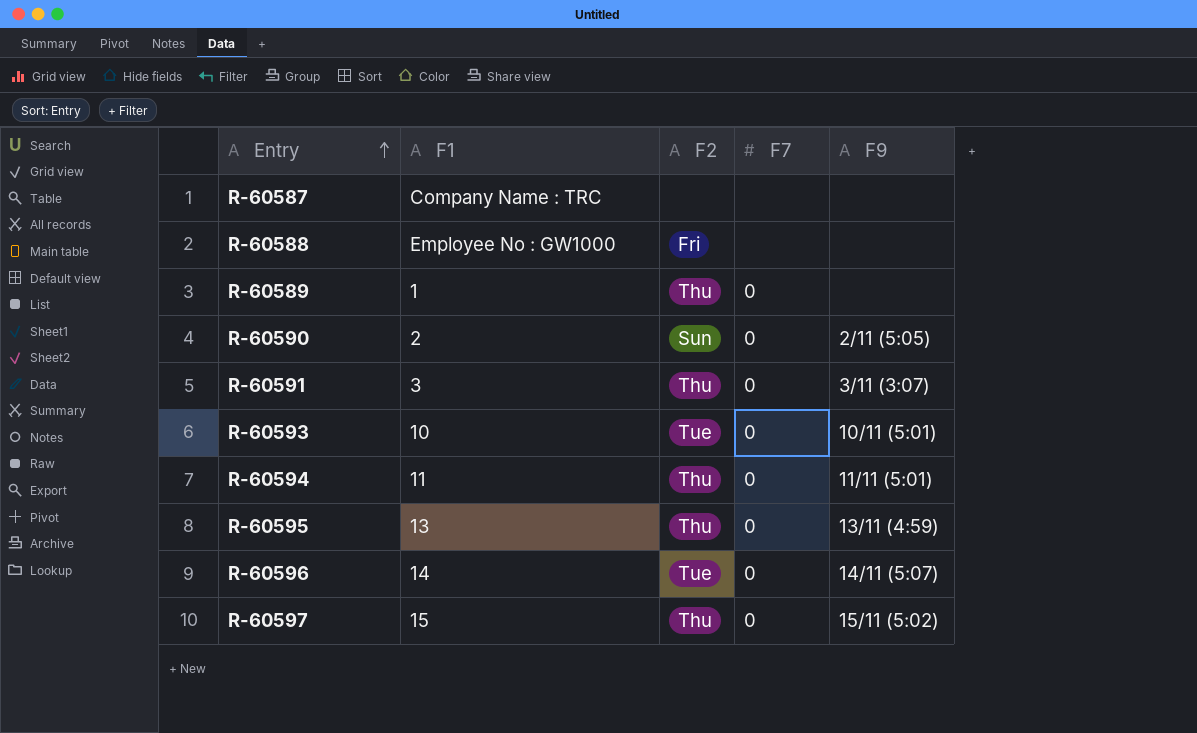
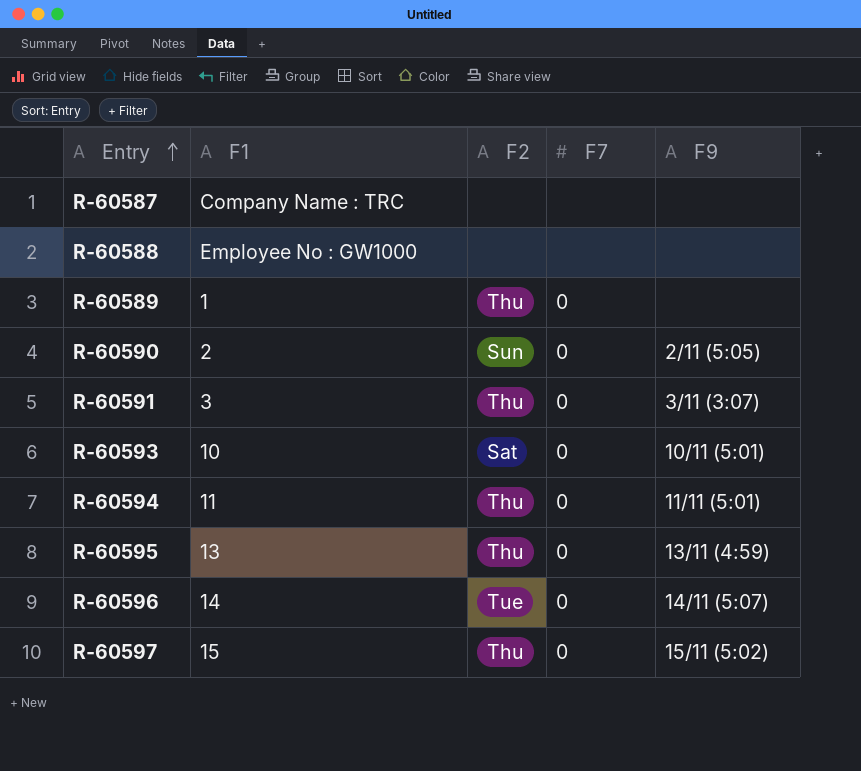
R-60588 | F2: Fri -> none
R-60593 | F2: Tue -> Sat

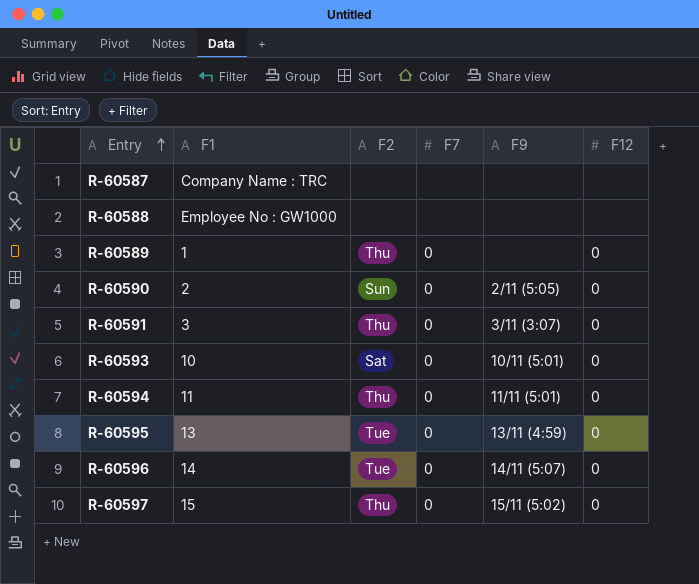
column F12 | position: none -> 6
R-60595 | F2: Thu -> Tue

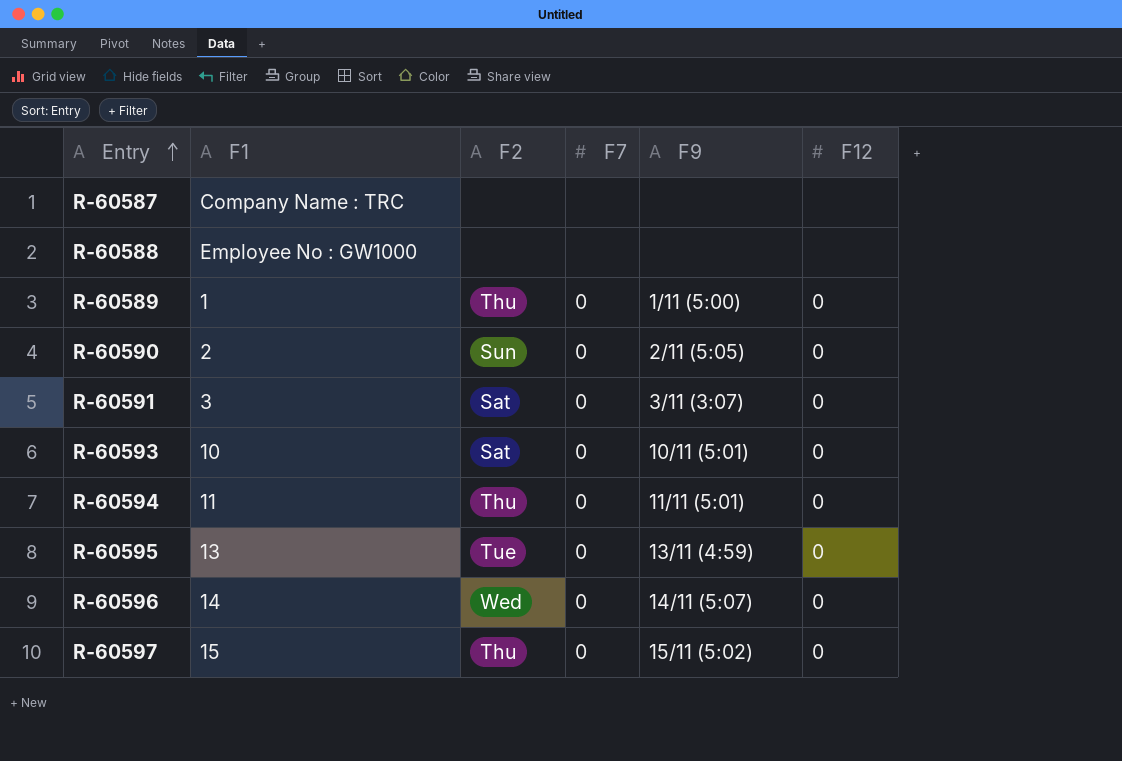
R-60589 | F9: none -> 1/11 (5:00)
R-60591 | F2: Thu -> Sat
R-60596 | F2: Tue -> Wed

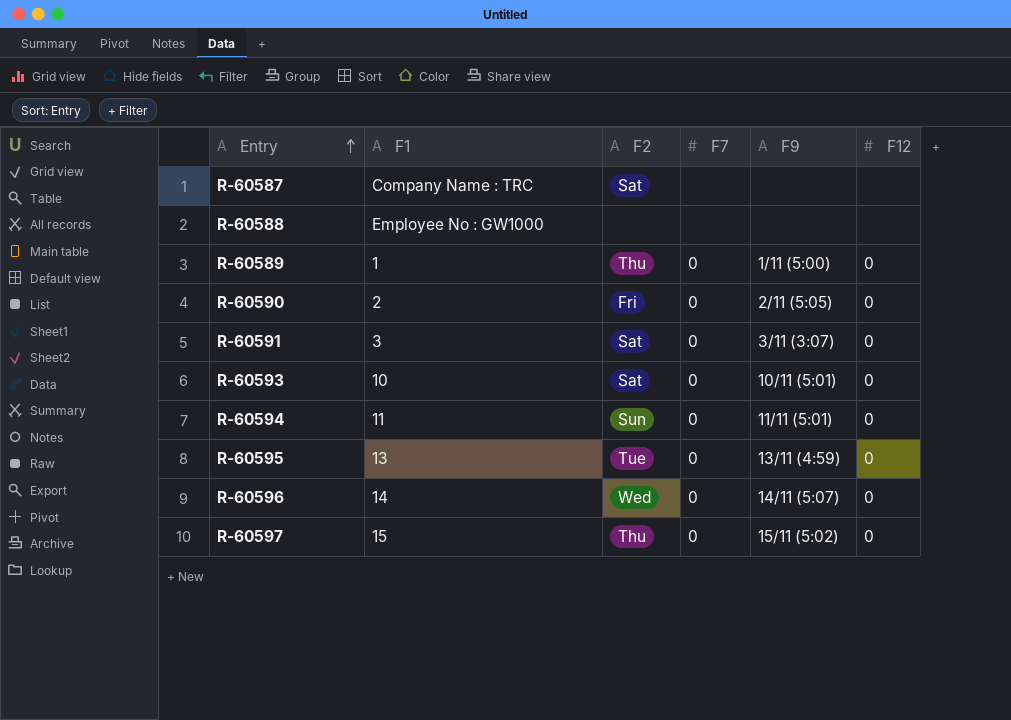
R-60587 | F2: none -> Sat
R-60590 | F2: Sun -> Fri
R-60594 | F2: Thu -> Sun

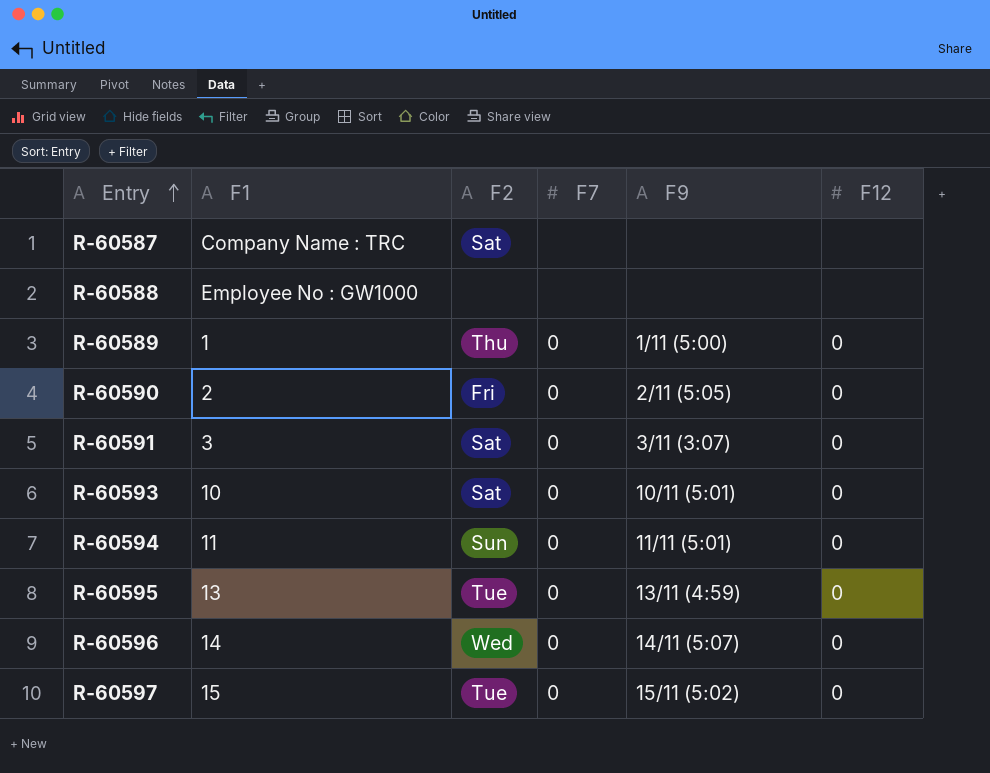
R-60597 | F2: Thu -> Tue

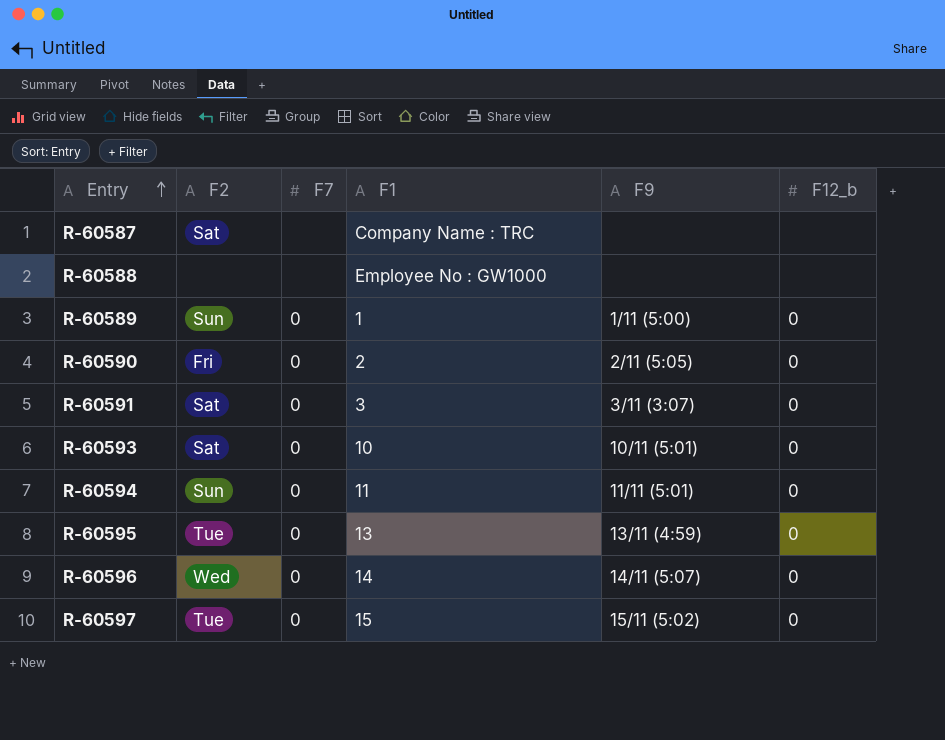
column F1 | position: 2 -> 4
column name: F12 -> F12_b
R-60589 | F2: Thu -> Sun

